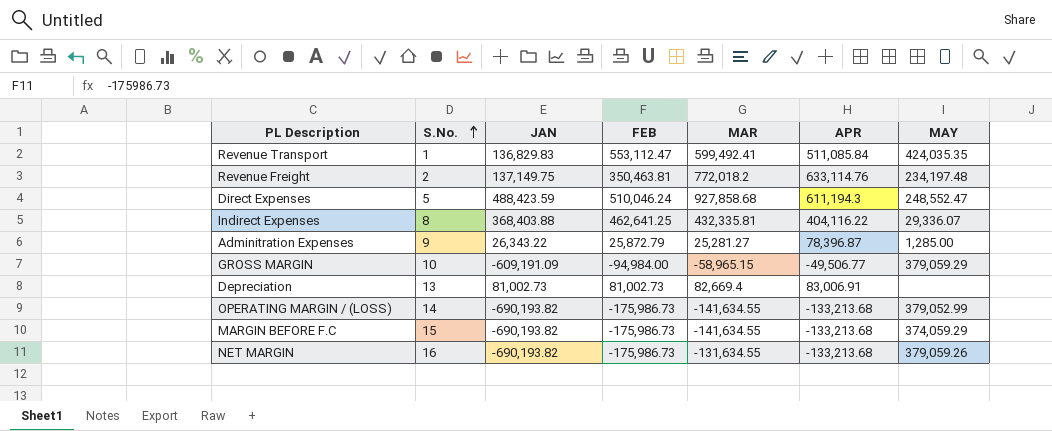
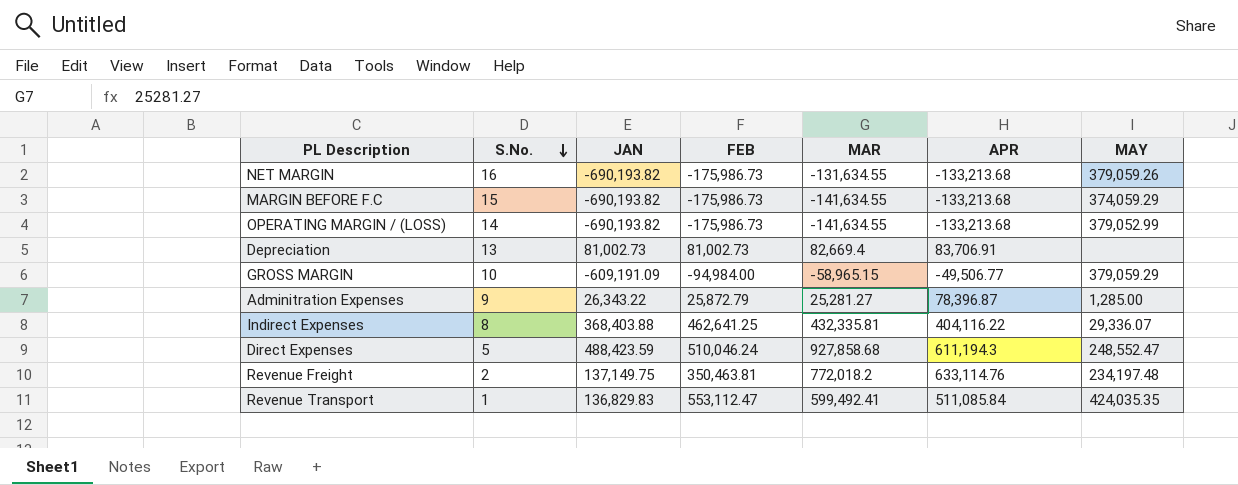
row order: S.No. ascending -> S.No. descending
Depreciation | APR: 83,006.91 -> 83,706.91

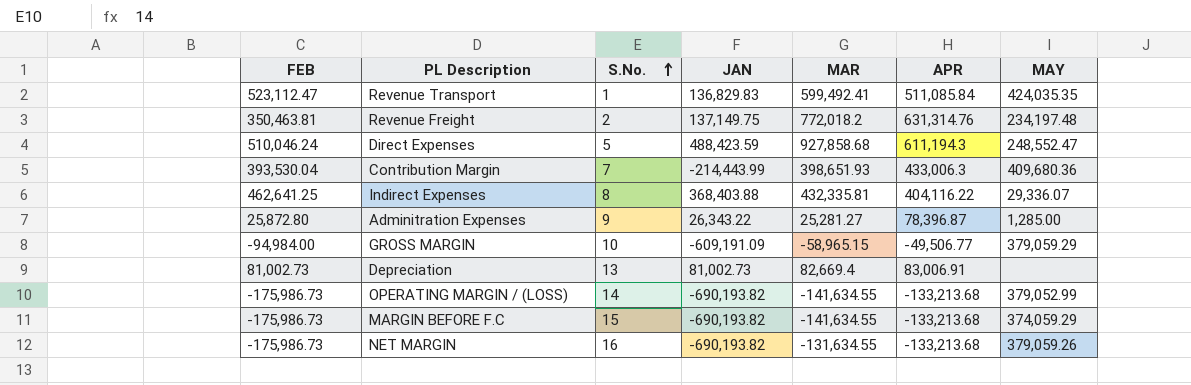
row order: S.No. descending -> S.No. ascending
column FEB | position: 4 -> 1
Revenue Transport | FEB: 553,112.47 -> 523,112.47
Revenue Freight | APR: 633,114.76 -> 631,314.76
row Contribution Margin: none -> 393,530.04 | 7 | -214,443.99 | 398,651.93 | 433,006.3 | 409,680.36
Adminitration Expenses | FEB: 25,872.79 -> 25,872.80
Depreciation | APR: 83,706.91 -> 83,006.91

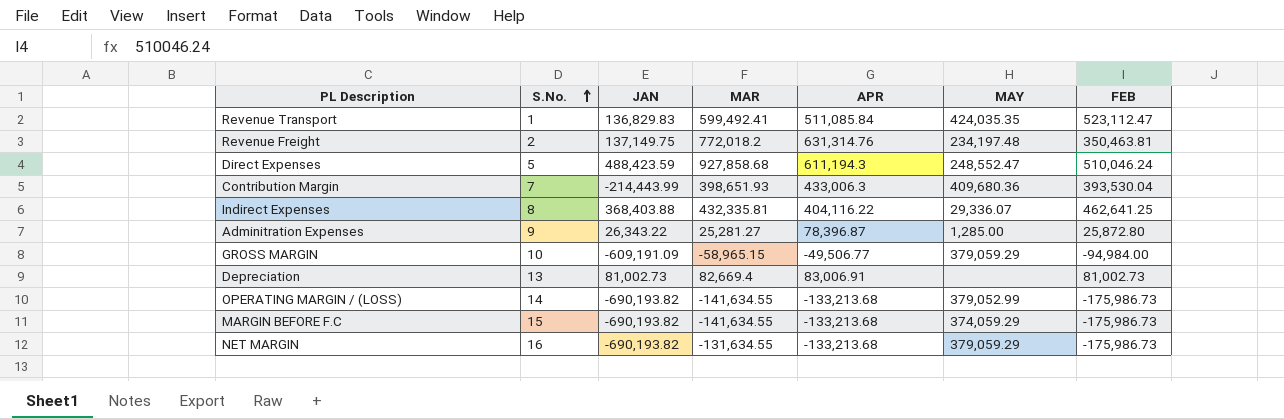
column FEB | position: 1 -> 7
NET MARGIN | MAY: 379,059.26 -> 379,059.29

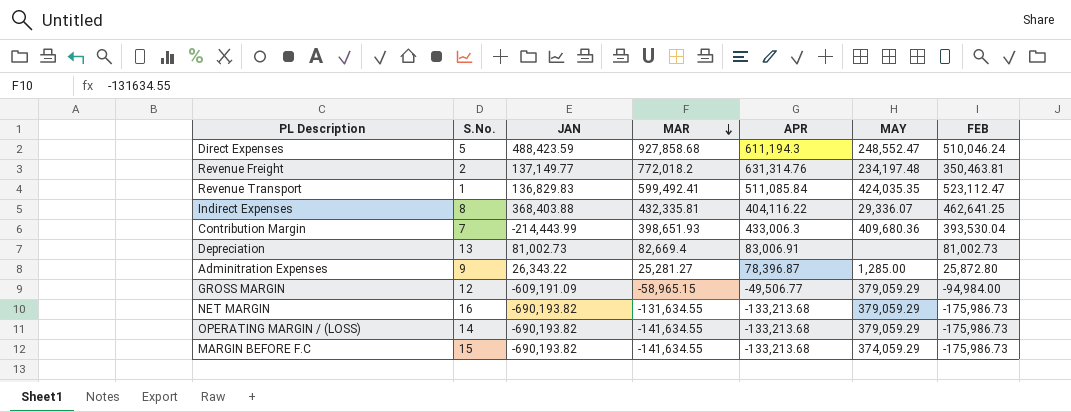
row order: S.No. ascending -> MAR descending
Revenue Freight | JAN: 137,149.75 -> 137,149.77
GROSS MARGIN | S.No.: 10 -> 12
OPERATING MARGIN / (LOSS) | MAY: 379,052.99 -> 379,059.29

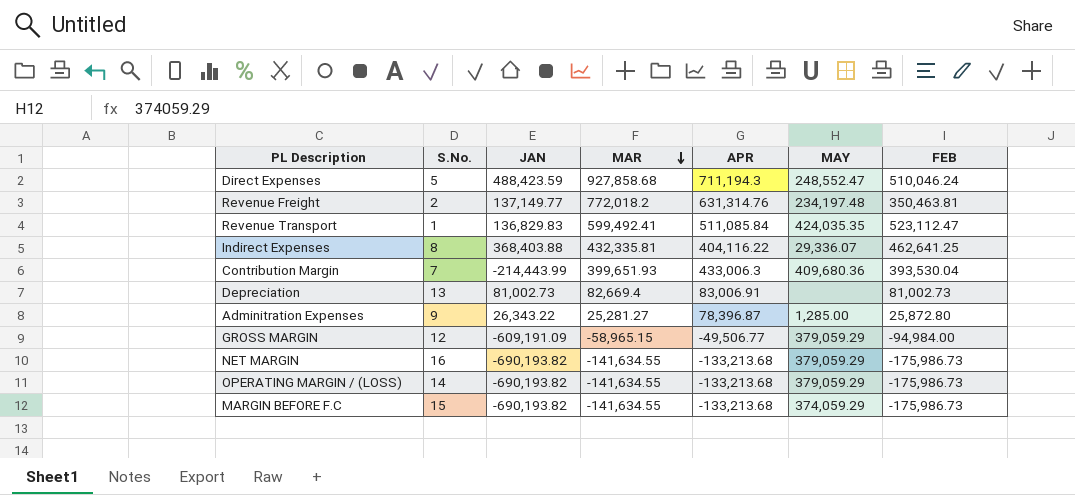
Direct Expenses | APR: 611,194.3 -> 711,194.3
Contribution Margin | MAR: 398,651.93 -> 399,651.93
NET MARGIN | MAR: -131,634.55 -> -141,634.55

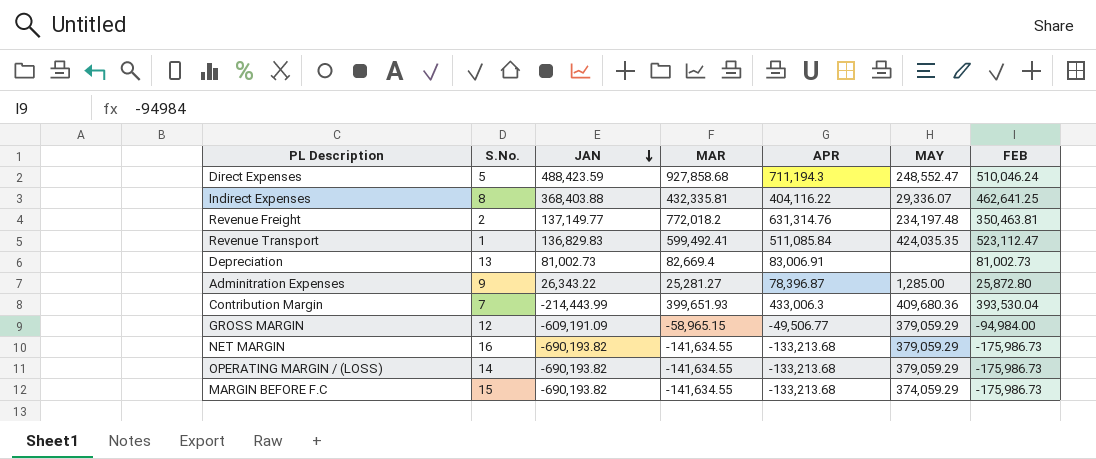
row order: MAR descending -> JAN descending

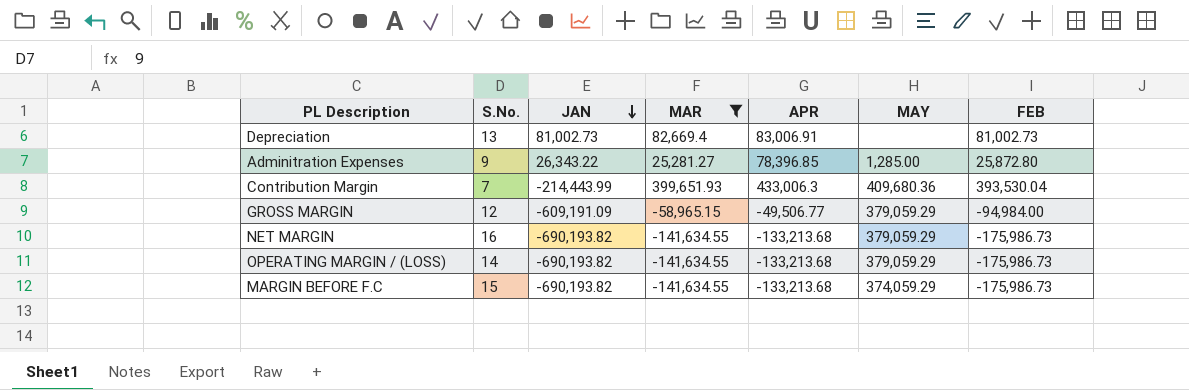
filter: none -> MAR <= 399,651.93
Adminitration Expenses | APR: 78,396.87 -> 78,396.85

